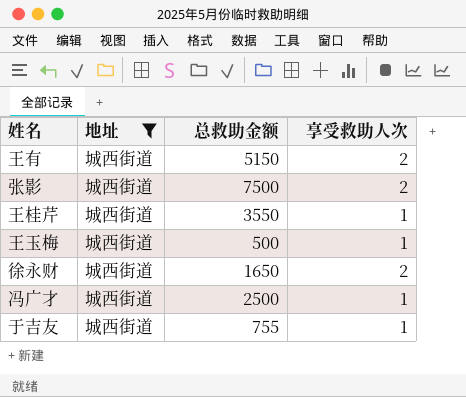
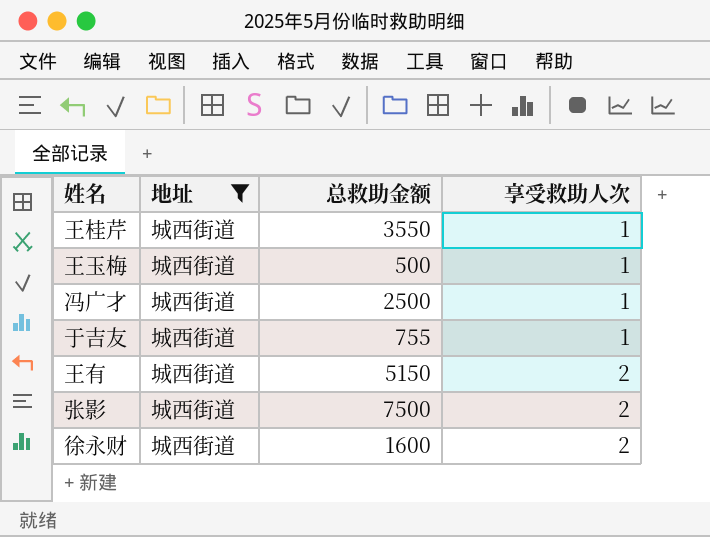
row order: none -> 享受救助人次 ascending
徐永财 | 总救助金额: 1650 -> 1600

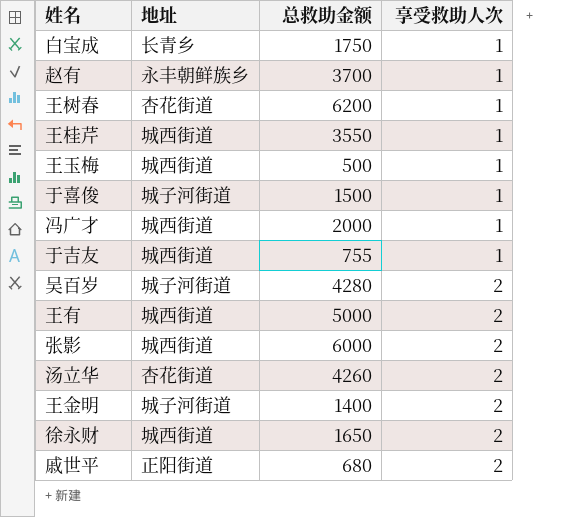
filter: 地址 = 城西街道 -> none
冯广才 | 总救助金额: 2500 -> 2000
王有 | 总救助金额: 5150 -> 5000
张影 | 总救助金额: 7500 -> 6000
徐永财 | 总救助金额: 1600 -> 1650

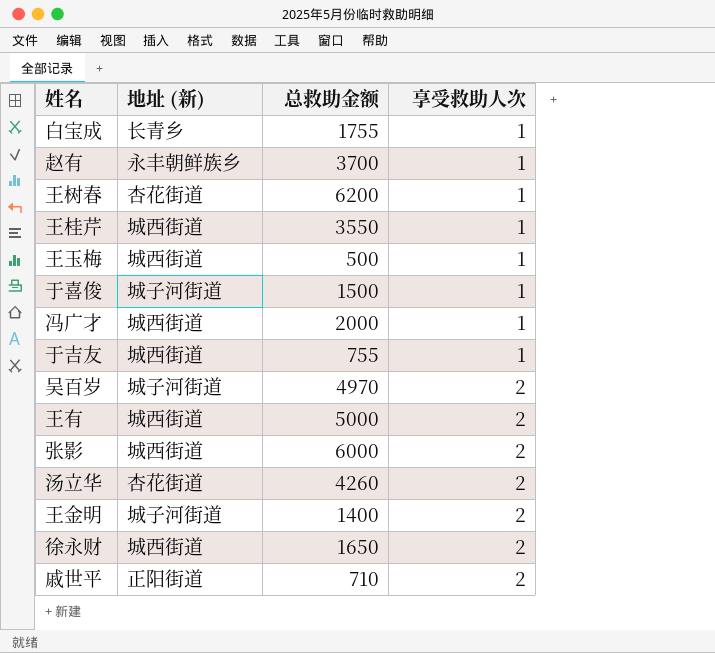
column name: 地址 -> 地址 (新)
白宝成 | 总救助金额: 1750 -> 1755
吴百岁 | 总救助金额: 4280 -> 4970
戚世平 | 总救助金额: 680 -> 710

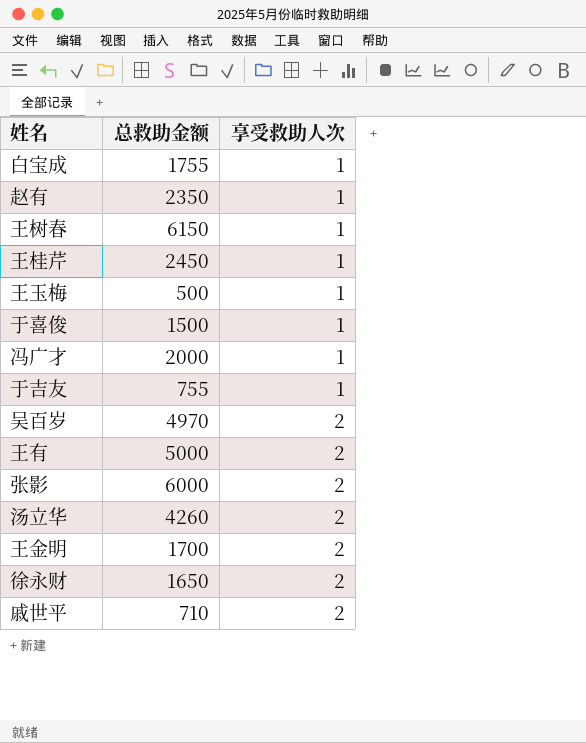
column 地址 (新) | position: 2 -> none
赵有 | 总救助金额: 3700 -> 2350
王树春 | 总救助金额: 6200 -> 6150
王桂芹 | 总救助金额: 3550 -> 2450
王金明 | 总救助金额: 1400 -> 1700

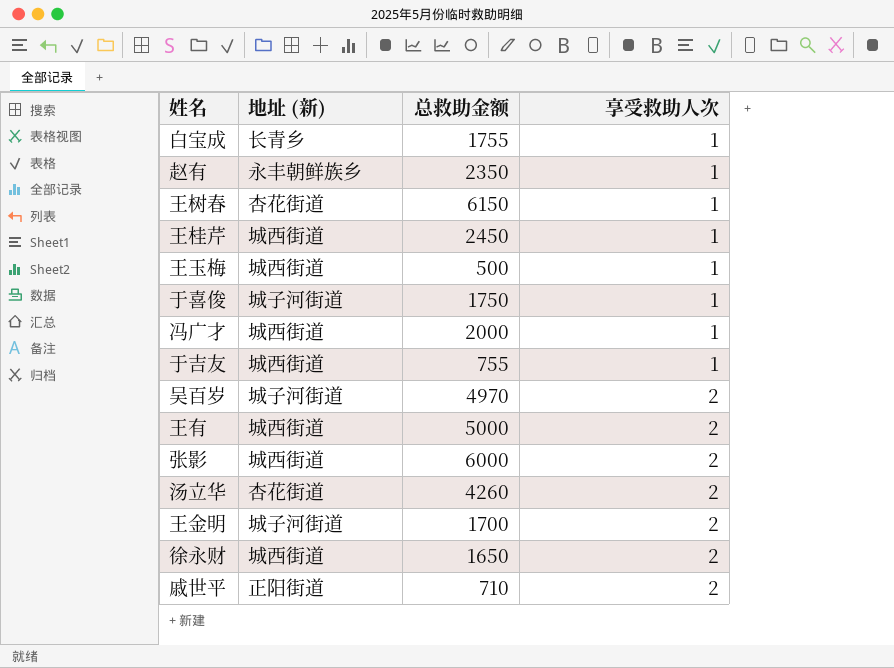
column 地址 (新) | position: none -> 2
于喜俊 | 总救助金额: 1500 -> 1750

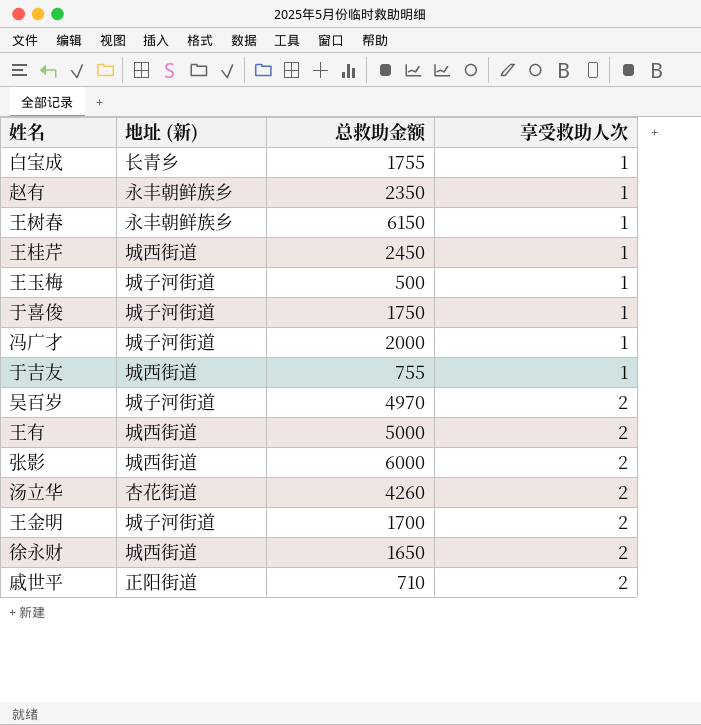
王树春 | 地址 (新): 杏花街道 -> 永丰朝鲜族乡
王玉梅 | 地址 (新): 城西街道 -> 城子河街道
冯广才 | 地址 (新): 城西街道 -> 城子河街道

